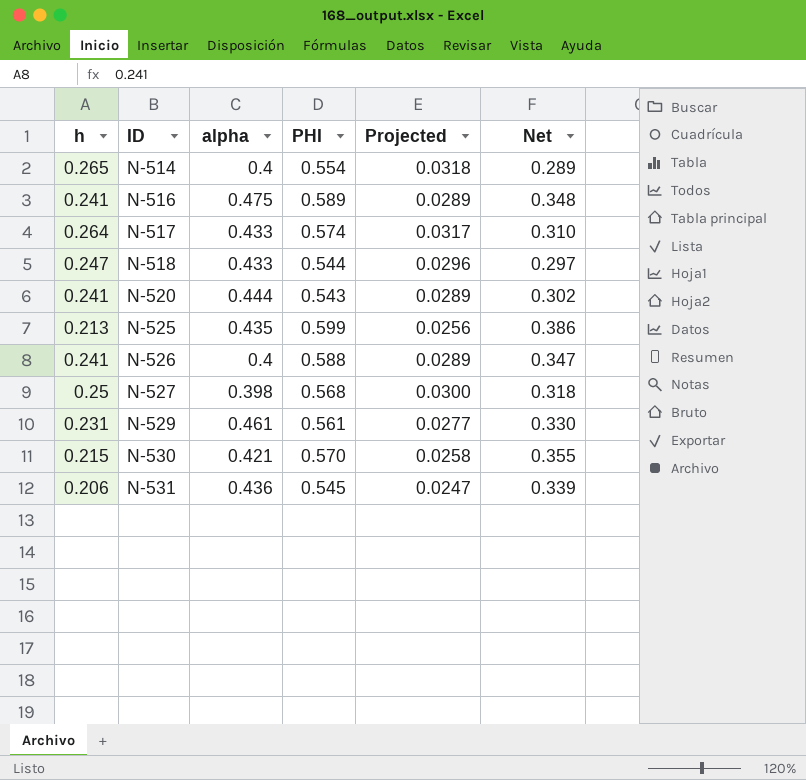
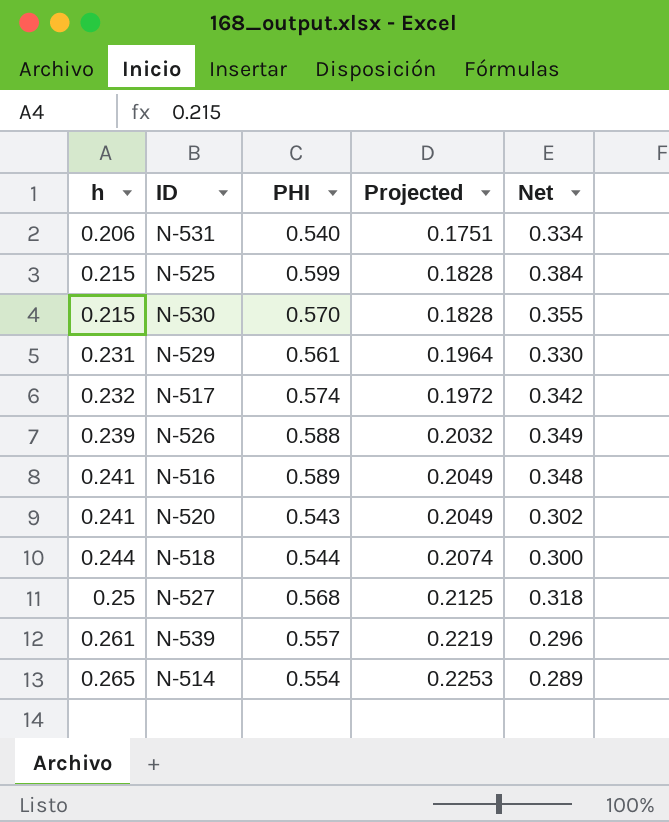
row order: ID ascending -> h ascending
column alpha | position: 3 -> none
column Projected | formula: [h] * 0.12 -> [h] * 0.85
N-531 | PHI: 0.545 -> 0.540
N-531 | Net: 0.339 -> 0.334
N-525 | h: 0.213 -> 0.215
N-525 | Net: 0.386 -> 0.384
N-517 | h: 0.264 -> 0.232
N-517 | Net: 0.310 -> 0.342
N-526 | h: 0.241 -> 0.239
N-526 | Net: 0.347 -> 0.349
N-518 | h: 0.247 -> 0.244
N-518 | Net: 0.297 -> 0.300
row N-539: none -> 0.261 | 0.557 | 0.2219 | 0.296

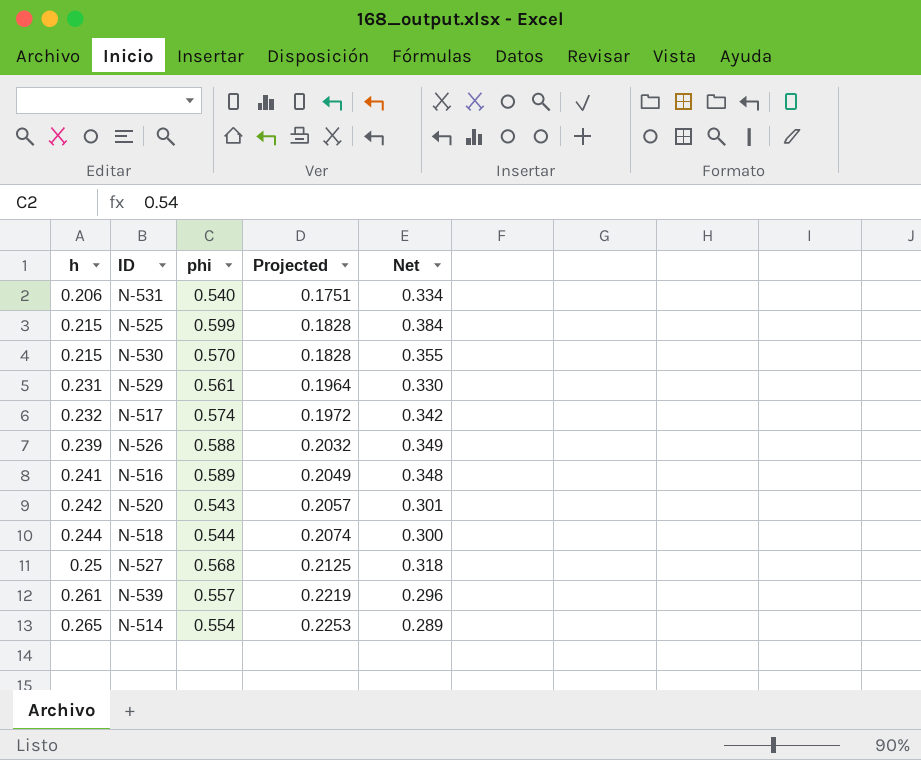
column name: PHI -> phi
N-520 | h: 0.241 -> 0.242
N-520 | Projected: 0.2049 -> 0.2057
N-520 | Net: 0.302 -> 0.301

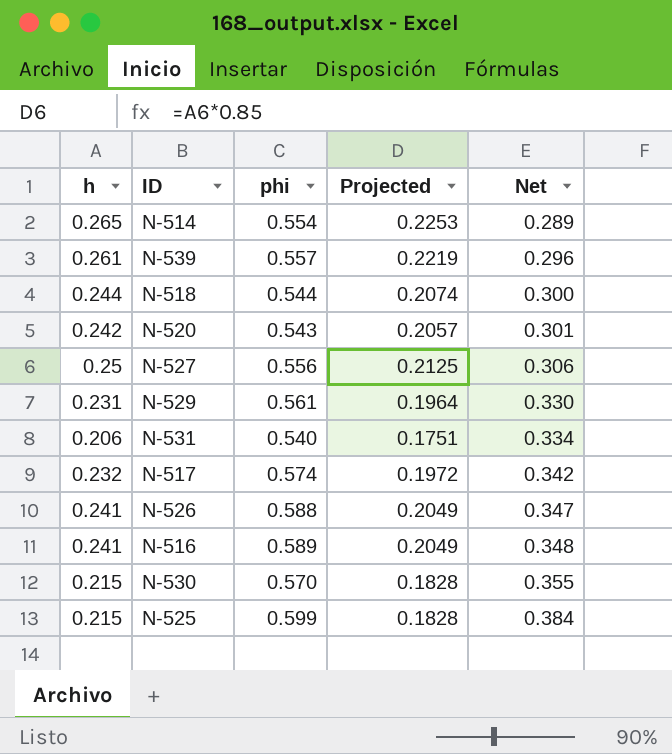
row order: h ascending -> Net ascending
N-527 | phi: 0.568 -> 0.556
N-527 | Net: 0.318 -> 0.306
N-526 | h: 0.239 -> 0.241
N-526 | Projected: 0.2032 -> 0.2049
N-526 | Net: 0.349 -> 0.347

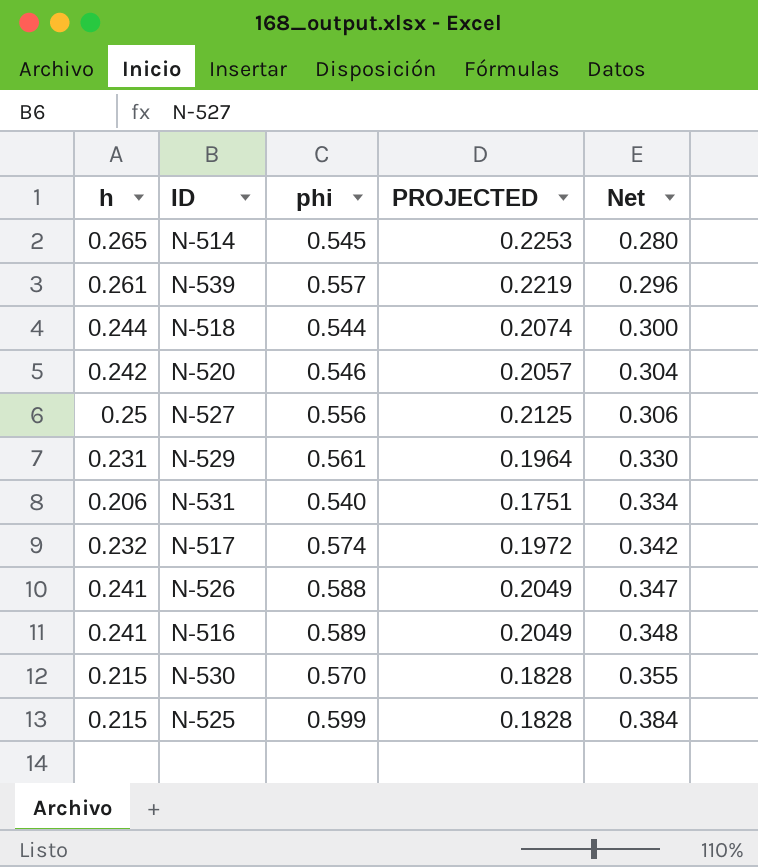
column name: Projected -> PROJECTED
N-514 | phi: 0.554 -> 0.545
N-514 | Net: 0.289 -> 0.280
N-520 | phi: 0.543 -> 0.546
N-520 | Net: 0.301 -> 0.304

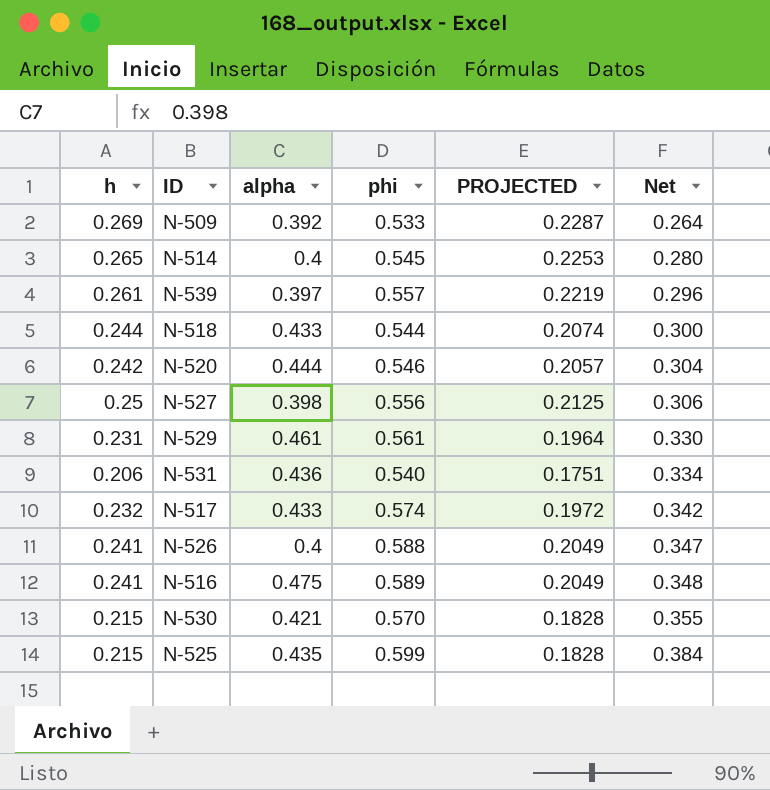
column alpha | position: none -> 3
row N-509: none -> 0.269 | 0.392 | 0.533 | 0.2287 | 0.264

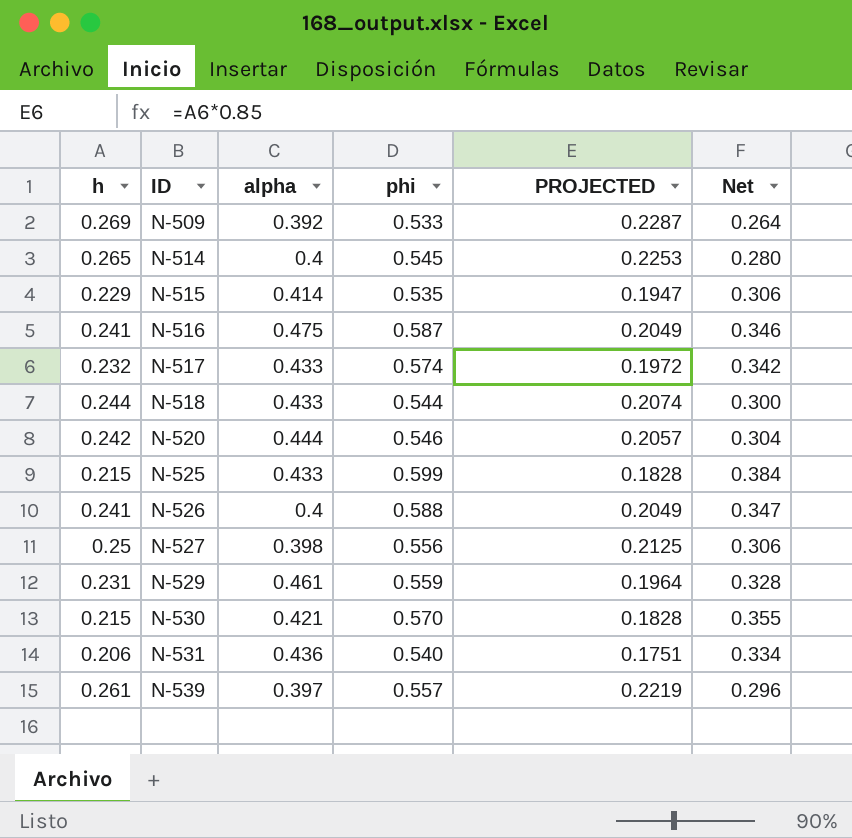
row order: Net ascending -> ID ascending
row N-515: none -> 0.229 | 0.414 | 0.535 | 0.1947 | 0.306
N-516 | phi: 0.589 -> 0.587
N-516 | Net: 0.348 -> 0.346
N-525 | alpha: 0.435 -> 0.433
N-529 | phi: 0.561 -> 0.559
N-529 | Net: 0.330 -> 0.328

